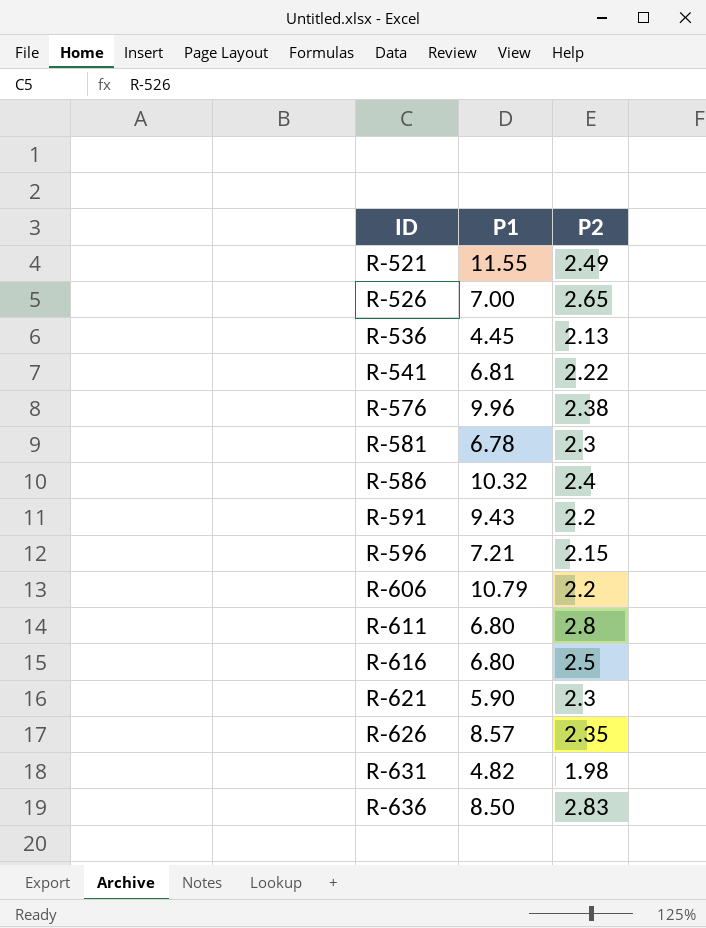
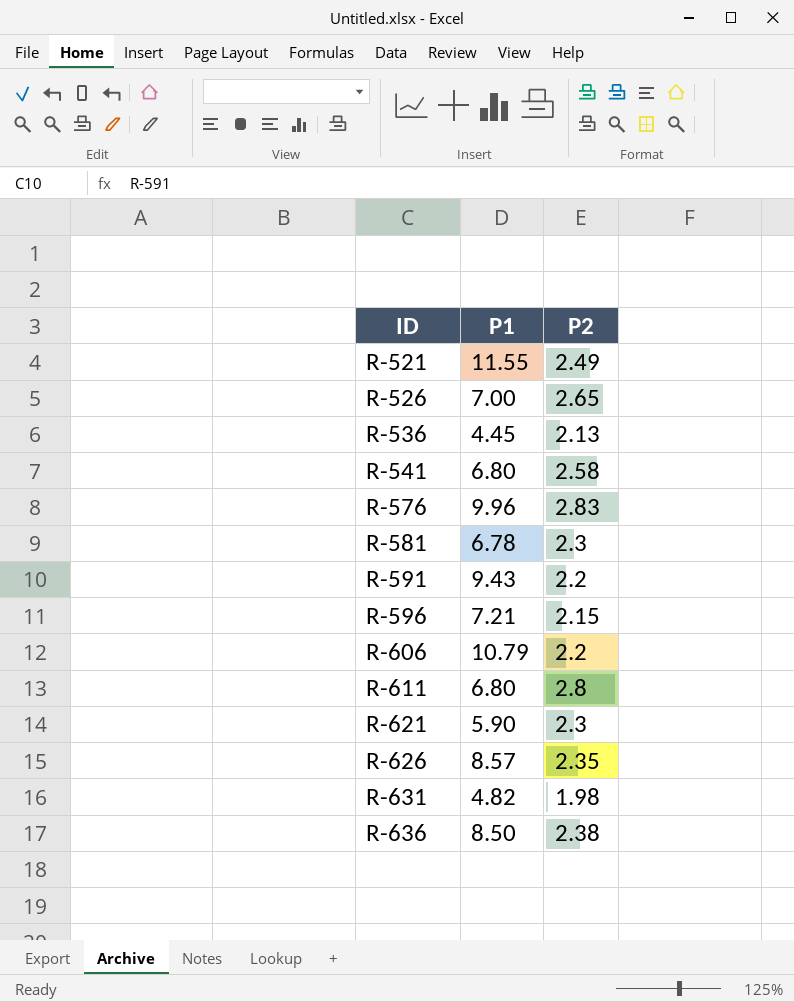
row R-586: 10.32 | 2.4 -> none
row R-616: 6.80 | 2.5 -> none
R-541 | P1: 6.81 -> 6.80
R-541 | P2: 2.22 -> 2.58
R-576 | P2: 2.38 -> 2.83
R-636 | P2: 2.83 -> 2.38

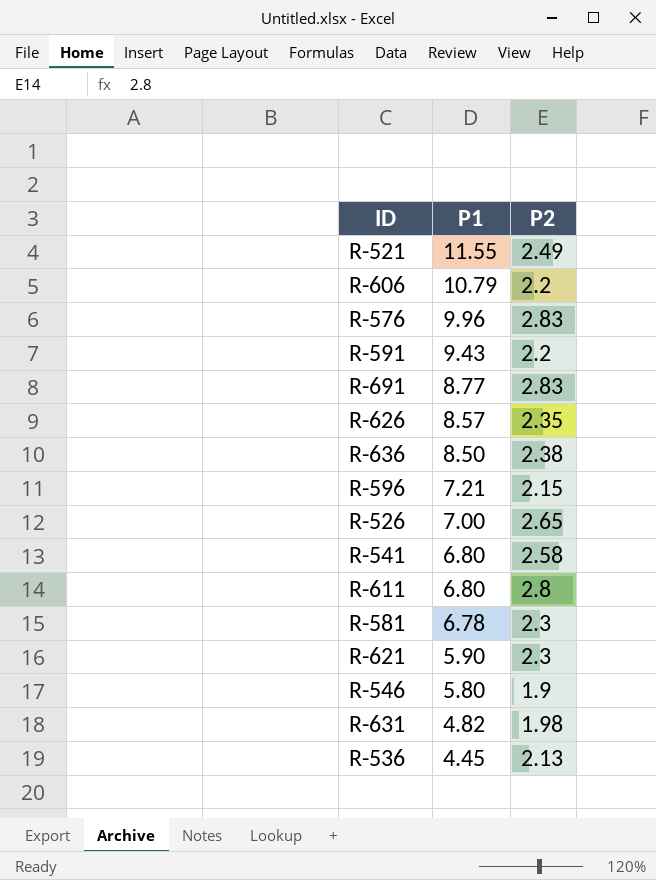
row order: ID ascending -> P1 descending
row R-691: none -> 8.77 | 2.83
row R-546: none -> 5.80 | 1.9

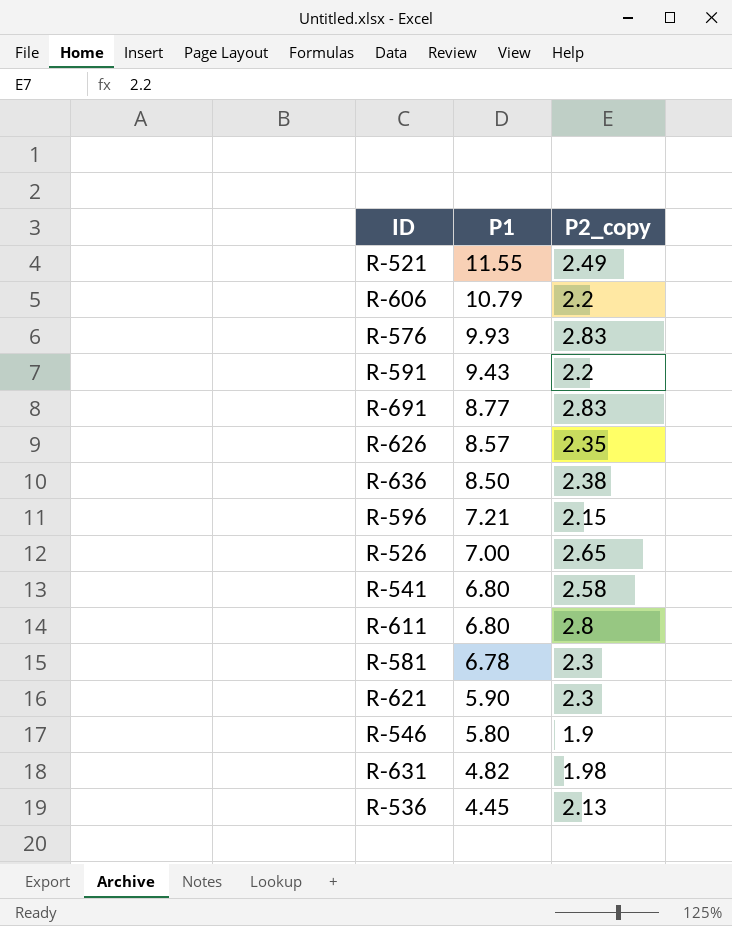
column name: P2 -> P2_copy
R-576 | P1: 9.96 -> 9.93

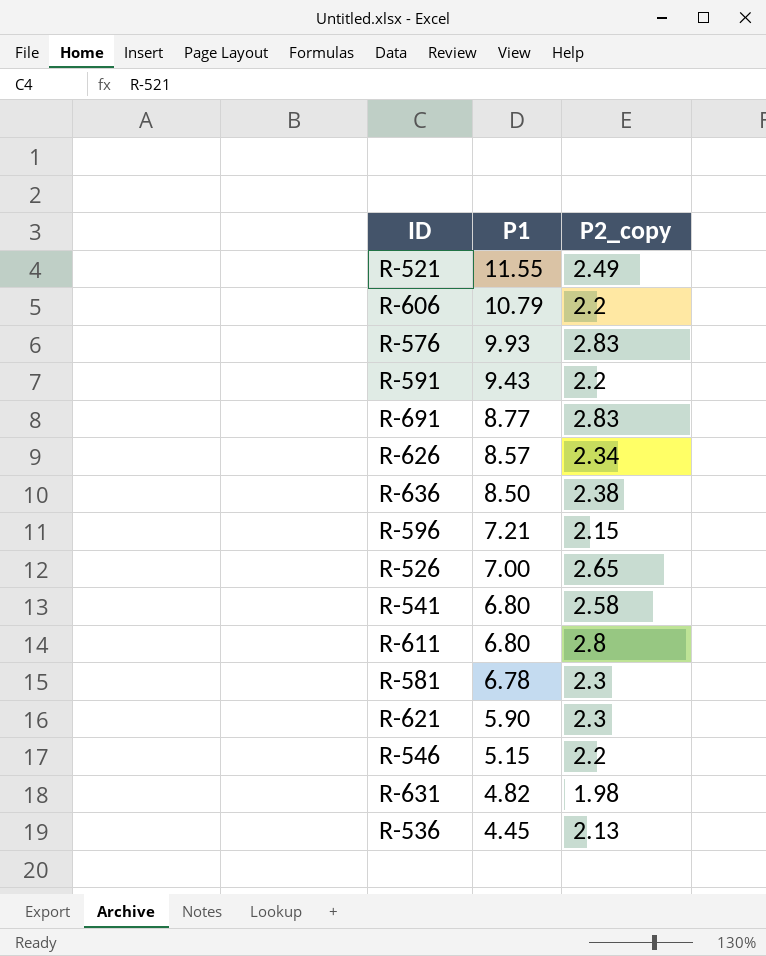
R-626 | P2_copy: 2.35 -> 2.34
R-546 | P1: 5.80 -> 5.15
R-546 | P2_copy: 1.9 -> 2.2

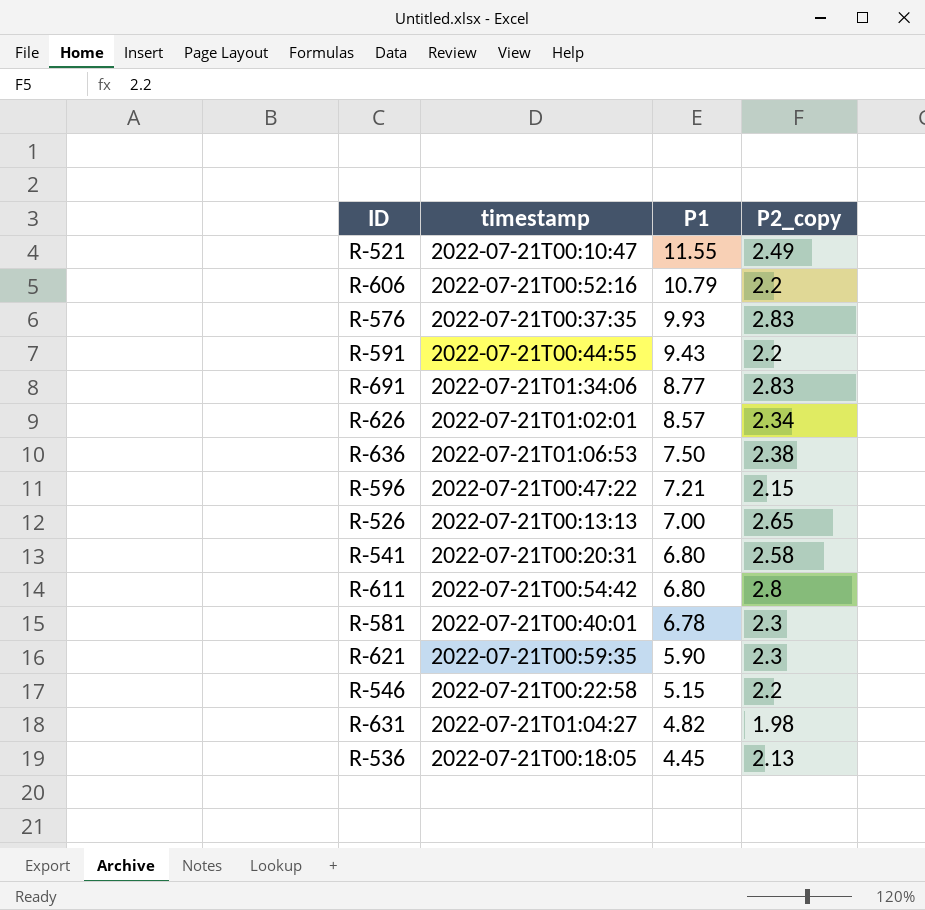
column timestamp | position: none -> 2
R-636 | P1: 8.50 -> 7.50

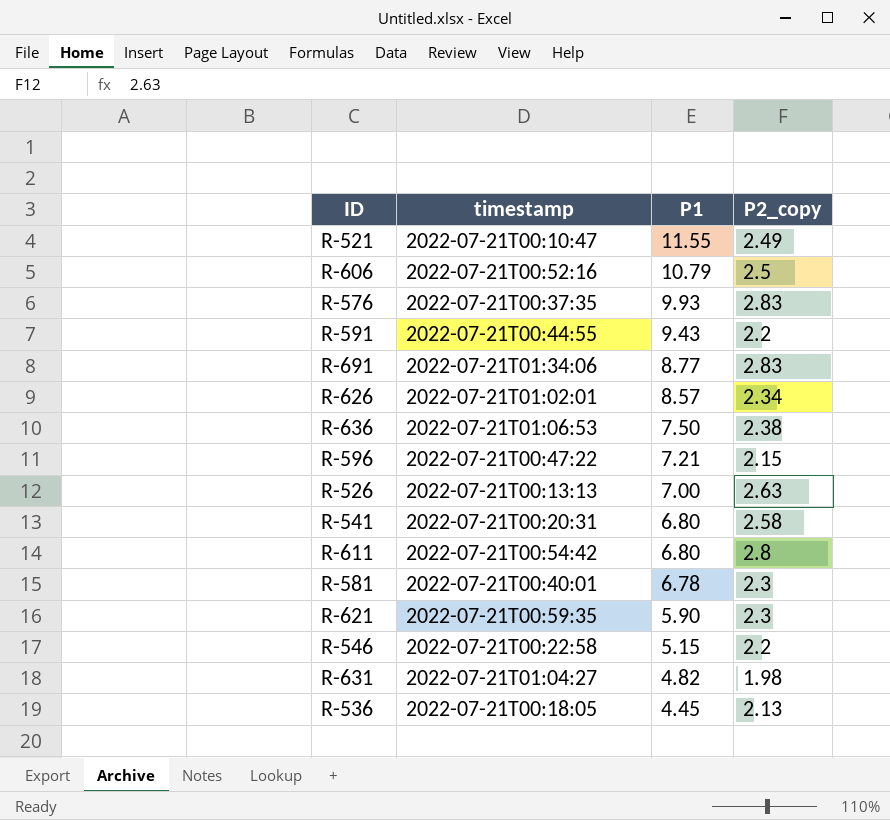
R-606 | P2_copy: 2.2 -> 2.5
R-526 | P2_copy: 2.65 -> 2.63

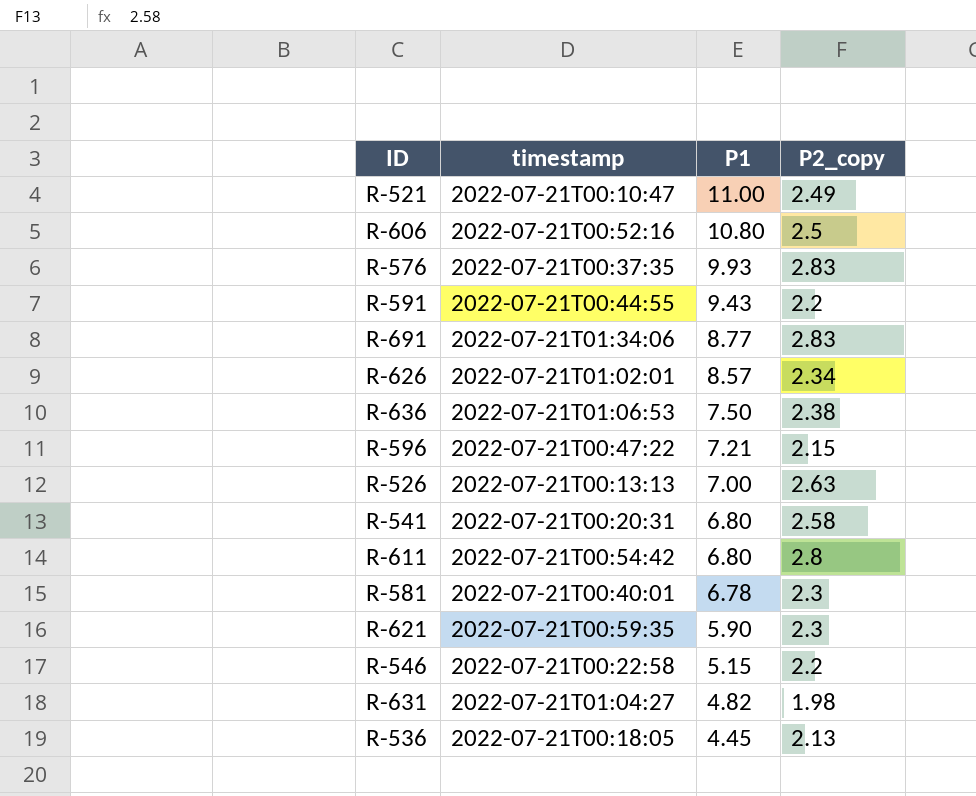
R-521 | P1: 11.55 -> 11.00
R-606 | P1: 10.79 -> 10.80

